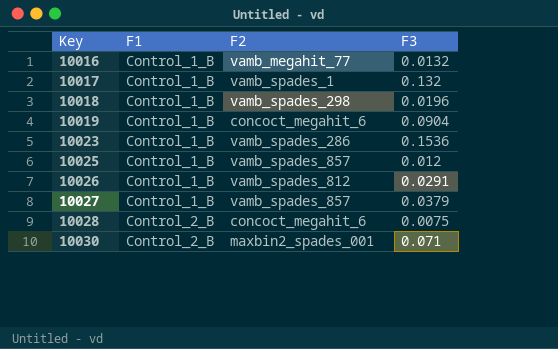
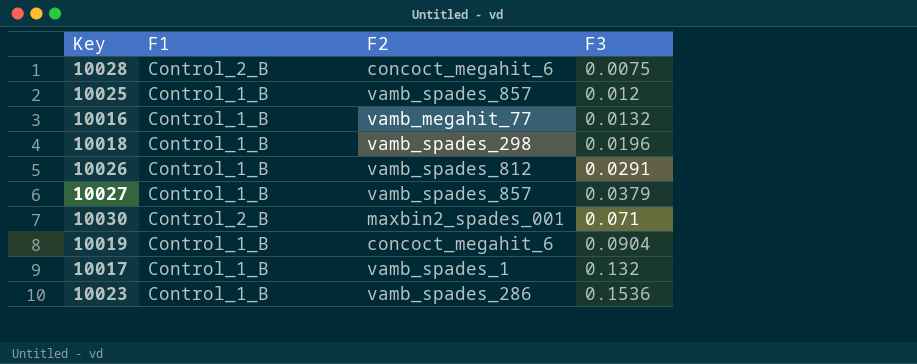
row order: Key ascending -> F3 ascending

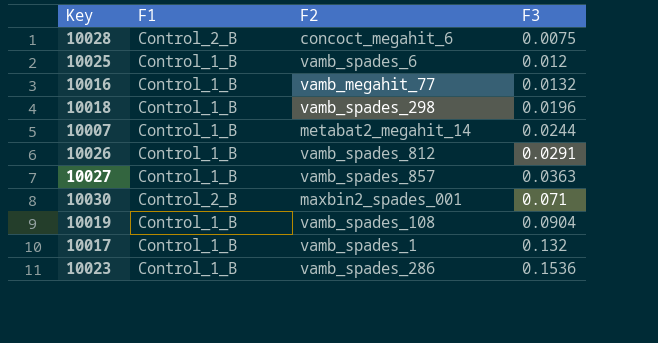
10025 | F2: vamb_spades_857 -> vamb_spades_6
row 10007: none -> Control_1_B | metabat2_megahit_14 | 0.0244
10027 | F3: 0.0379 -> 0.0363
10019 | F2: concoct_megahit_6 -> vamb_spades_108

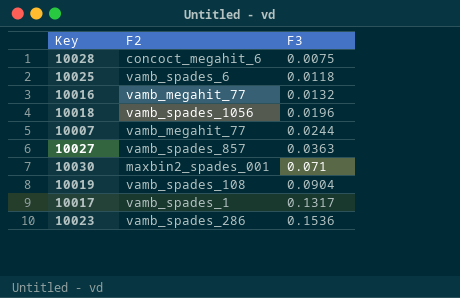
column F1 | position: 2 -> none
row 10026: Control_1_B | vamb_spades_812 | 0.0291 -> none
10025 | F3: 0.012 -> 0.0118
10018 | F2: vamb_spades_298 -> vamb_spades_1056
10007 | F2: metabat2_megahit_14 -> vamb_megahit_77
10017 | F3: 0.132 -> 0.1317

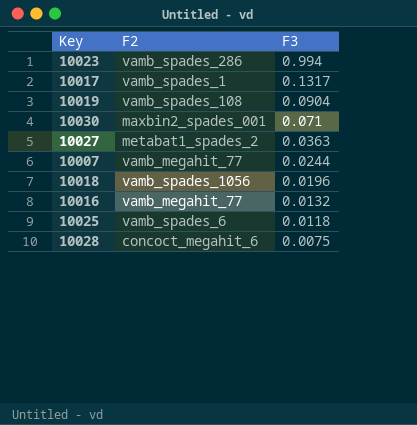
row order: F3 ascending -> F3 descending
10023 | F3: 0.1536 -> 0.994
10027 | F2: vamb_spades_857 -> metabat1_spades_2

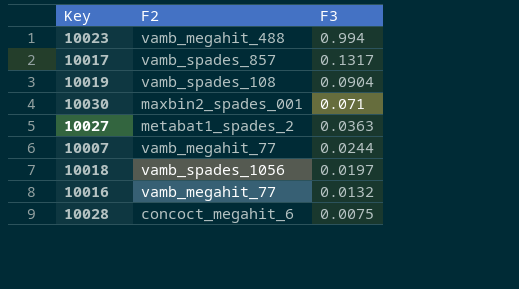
row 10025: vamb_spades_6 | 0.0118 -> none
10023 | F2: vamb_spades_286 -> vamb_megahit_488
10017 | F2: vamb_spades_1 -> vamb_spades_857
10018 | F3: 0.0196 -> 0.0197

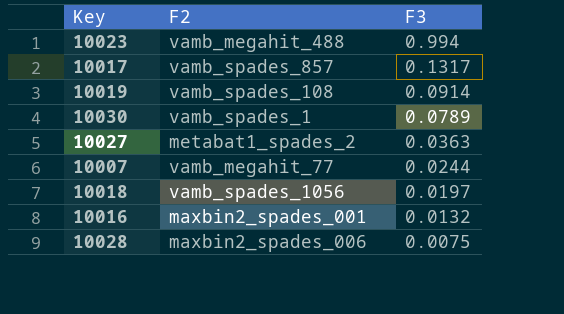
10019 | F3: 0.0904 -> 0.0914
10030 | F2: maxbin2_spades_001 -> vamb_spades_1
10030 | F3: 0.071 -> 0.0789
10016 | F2: vamb_megahit_77 -> maxbin2_spades_001
10028 | F2: concoct_megahit_6 -> maxbin2_spades_006

